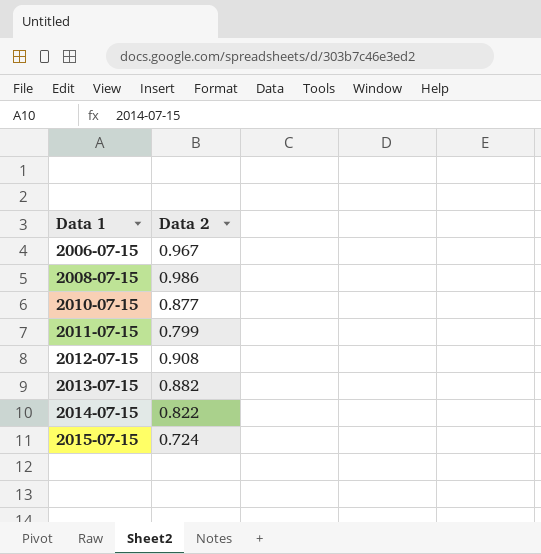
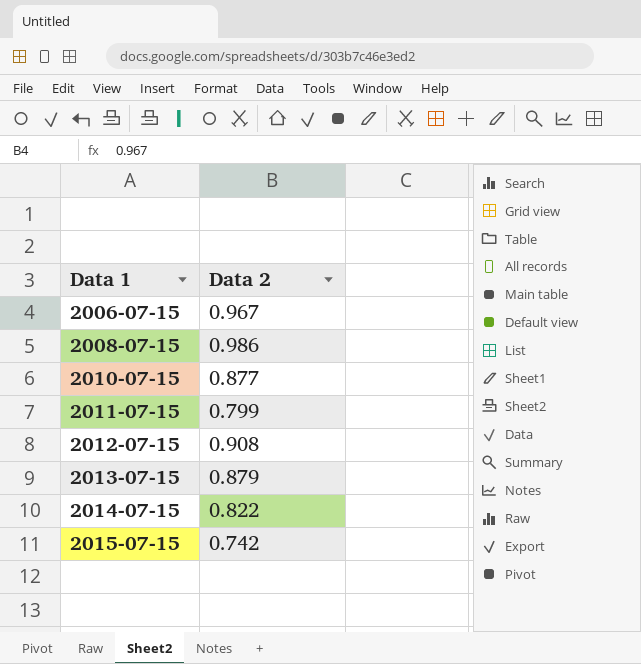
2013-07-15 | Data 2: 0.882 -> 0.879
2015-07-15 | Data 2: 0.724 -> 0.742

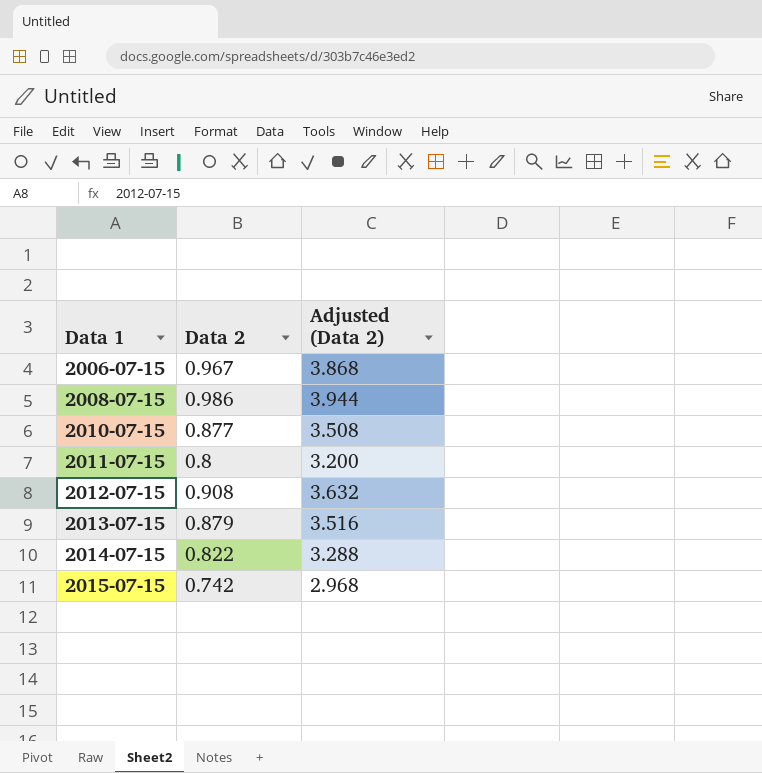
column Adjusted (Data 2) | formula: none -> [Data 2] * 4
2011-07-15 | Data 2: 0.799 -> 0.8

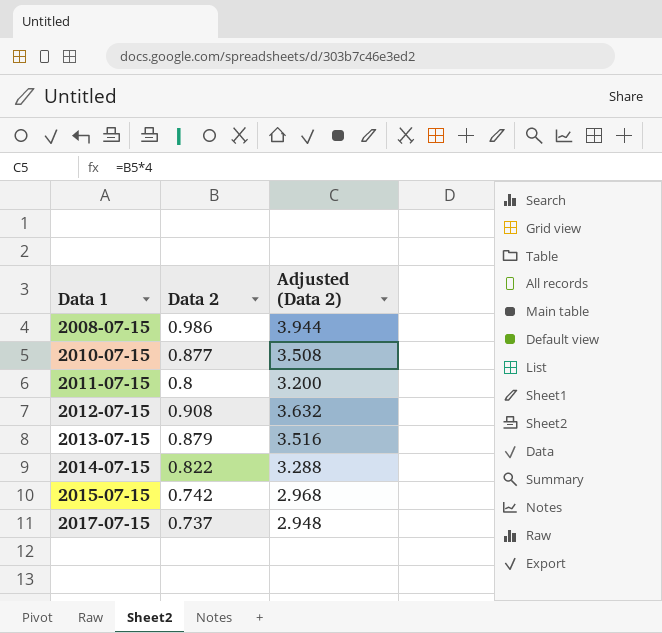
row 2006-07-15: 0.967 | 3.868 -> none
row 2017-07-15: none -> 0.737 | 2.948

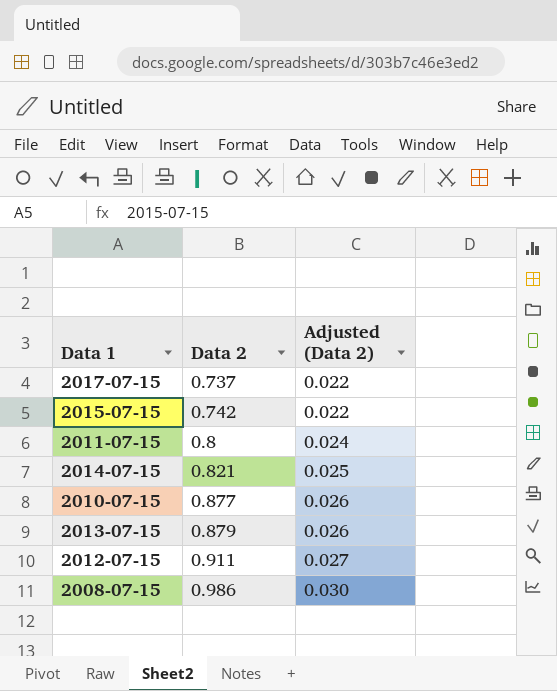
row order: Data 1 ascending -> Data 2 ascending
column Adjusted (Data 2) | formula: [Data 2] * 4 -> [Data 2] * 0.03
2014-07-15 | Data 2: 0.822 -> 0.821
2012-07-15 | Data 2: 0.908 -> 0.911

